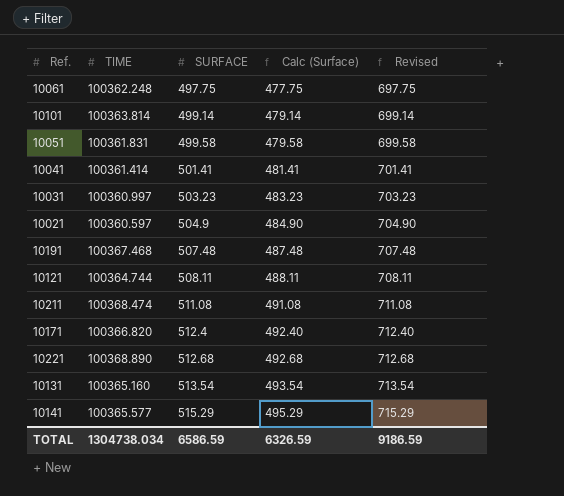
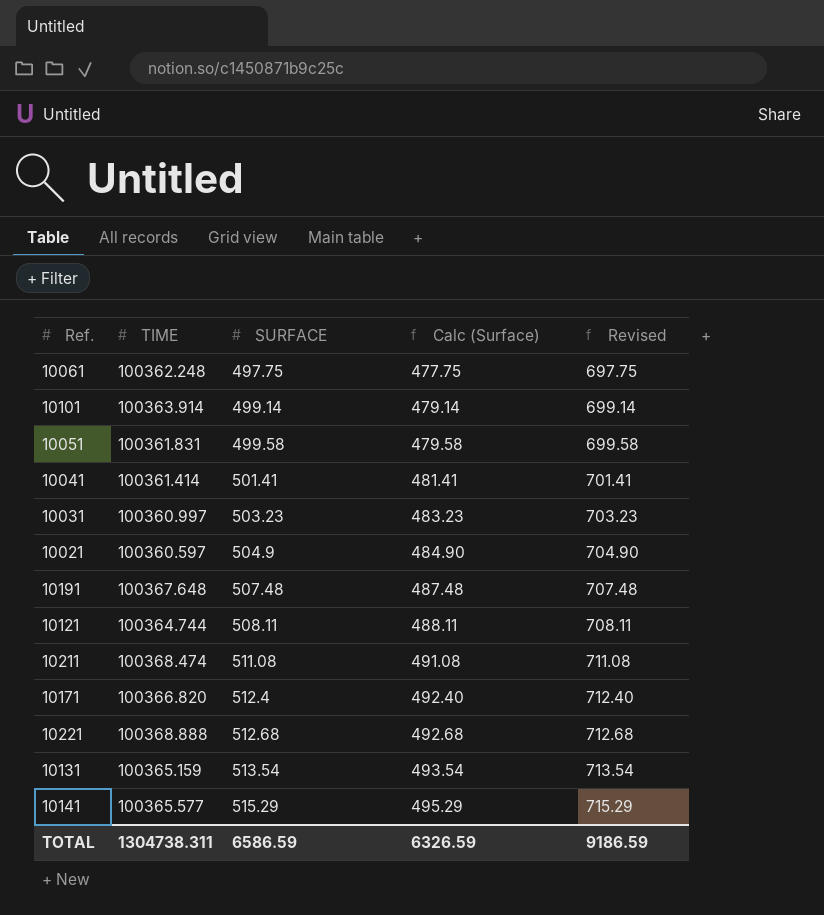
10101 | TIME: 100363.814 -> 100363.914
10191 | TIME: 100367.468 -> 100367.648
10221 | TIME: 100368.890 -> 100368.888
10131 | TIME: 100365.160 -> 100365.159
TOTAL | TIME: 1304738.034 -> 1304738.311

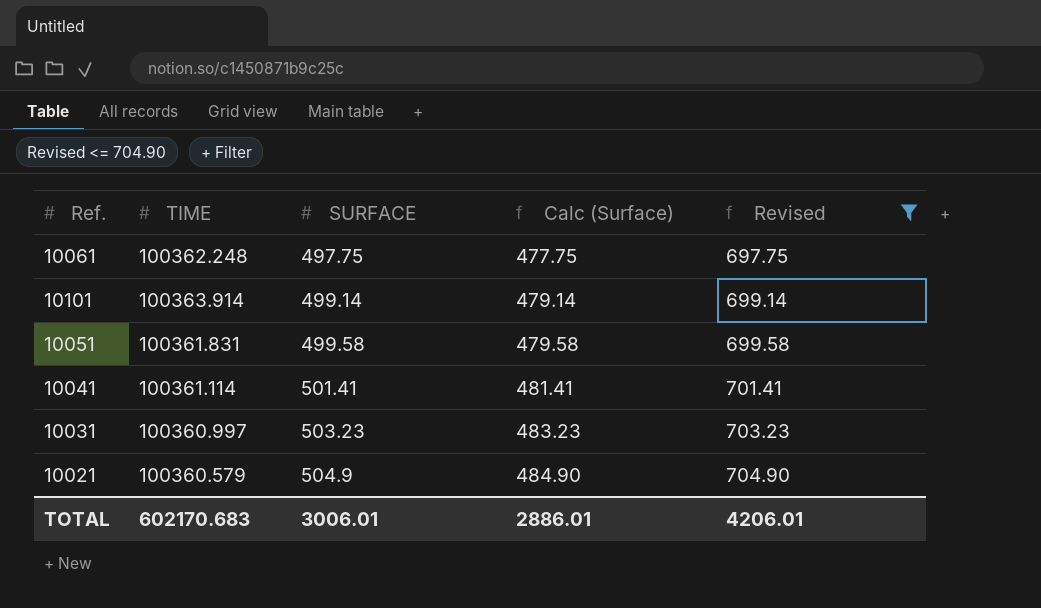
filter: none -> Revised <= 704.90
10041 | TIME: 100361.414 -> 100361.114
10021 | TIME: 100360.597 -> 100360.579
TOTAL | TIME: 1304738.311 -> 602170.683
TOTAL | SURFACE: 6586.59 -> 3006.01
TOTAL | Calc (Surface): 6326.59 -> 2886.01
TOTAL | Revised: 9186.59 -> 4206.01

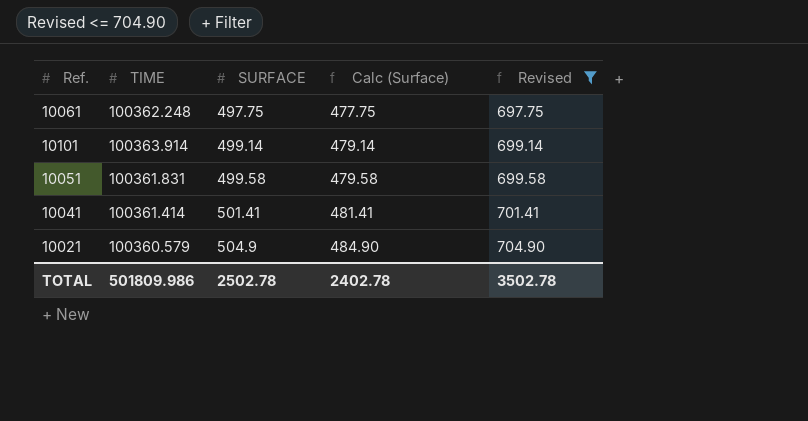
row 10031: 100360.997 | 503.23 | 483.23 | 703.23 -> none
10041 | TIME: 100361.114 -> 100361.414
TOTAL | TIME: 602170.683 -> 501809.986
TOTAL | SURFACE: 3006.01 -> 2502.78
TOTAL | Calc (Surface): 2886.01 -> 2402.78
TOTAL | Revised: 4206.01 -> 3502.78

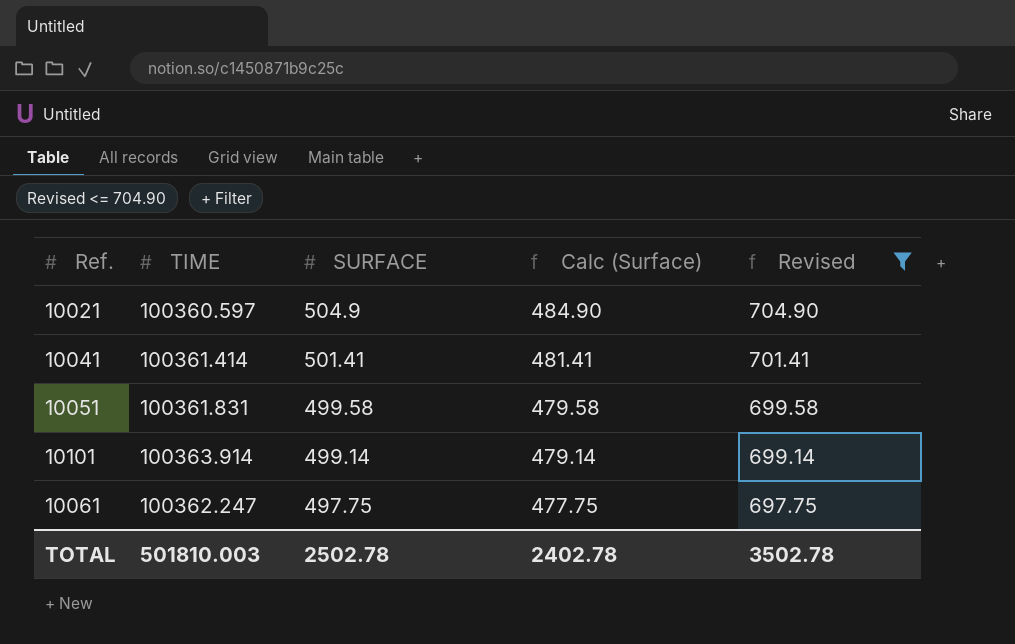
row order: SURFACE ascending -> SURFACE descending
10021 | TIME: 100360.579 -> 100360.597
10061 | TIME: 100362.248 -> 100362.247
TOTAL | TIME: 501809.986 -> 501810.003

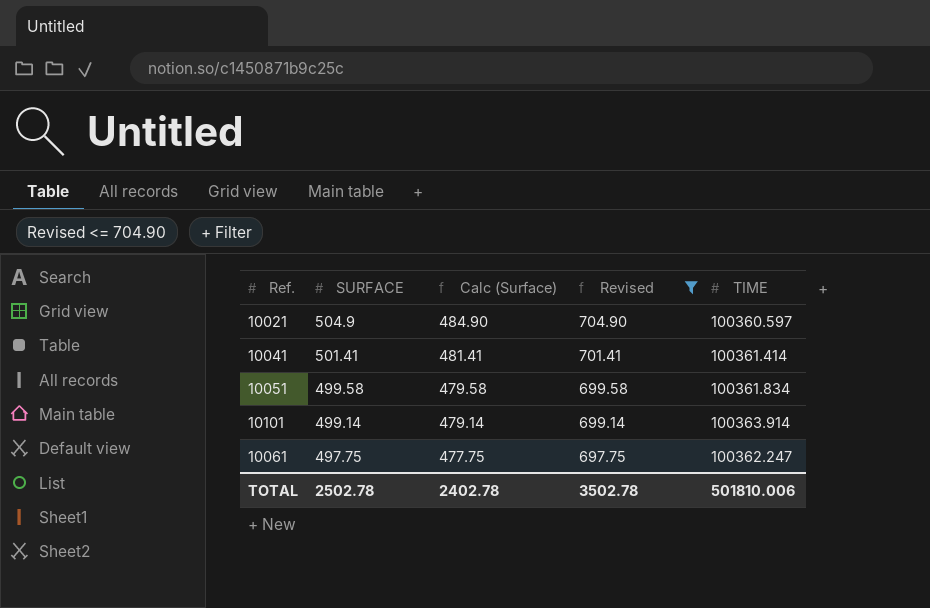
column TIME | position: 2 -> 5
10051 | TIME: 100361.831 -> 100361.834
TOTAL | TIME: 501810.003 -> 501810.006

